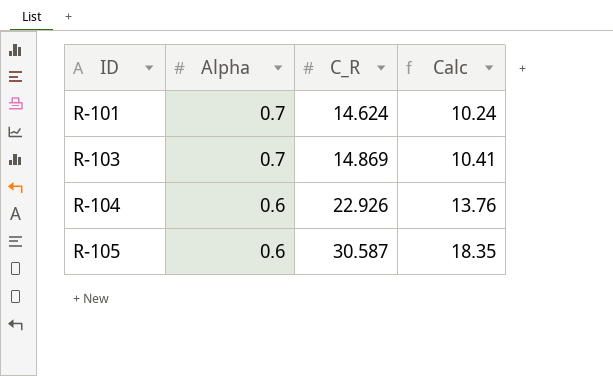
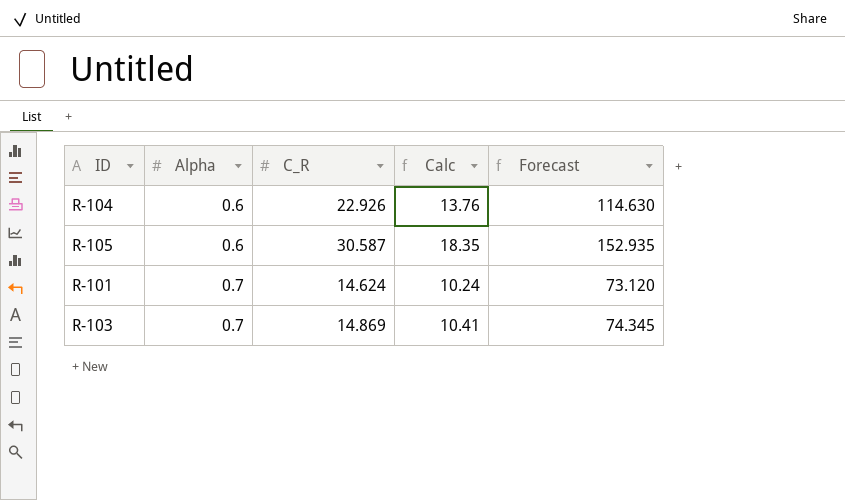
row order: ID ascending -> Alpha ascending
column Forecast | formula: none -> [C_R] * 5

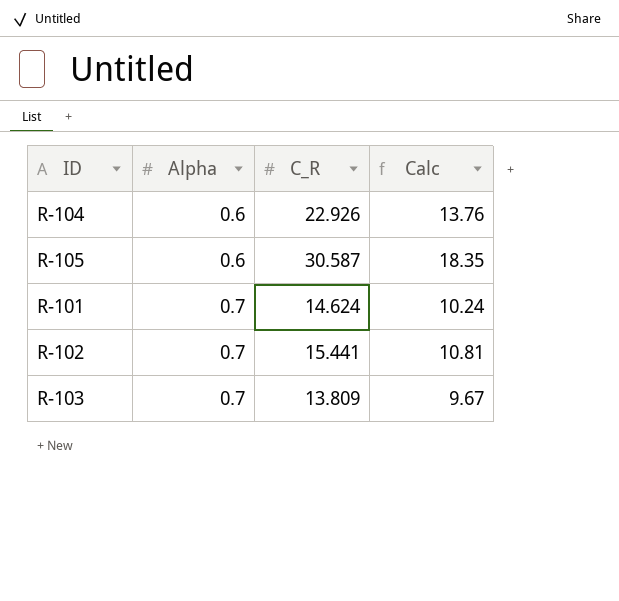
column Forecast | formula: [C_R] * 5 -> none
row R-102: none -> 0.7 | 15.441 | 10.81
R-103 | C_R: 14.869 -> 13.809
R-103 | Calc: 10.41 -> 9.67

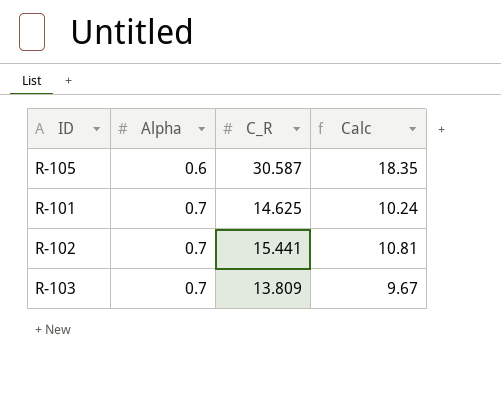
row R-104: 0.6 | 22.926 | 13.76 -> none
R-101 | C_R: 14.624 -> 14.625

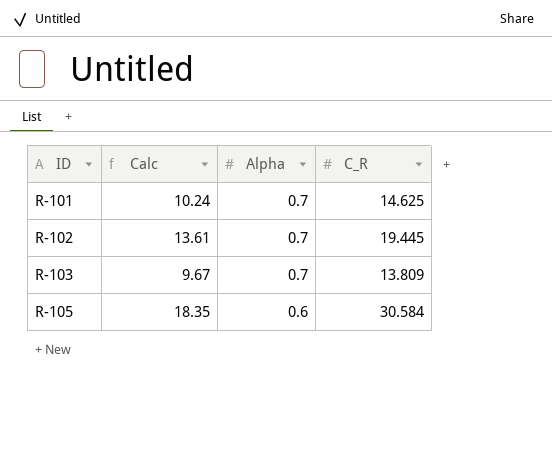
row order: Alpha ascending -> ID ascending
column Calc | position: 4 -> 2
R-102 | Calc: 10.81 -> 13.61
R-102 | C_R: 15.441 -> 19.445
R-105 | C_R: 30.587 -> 30.584

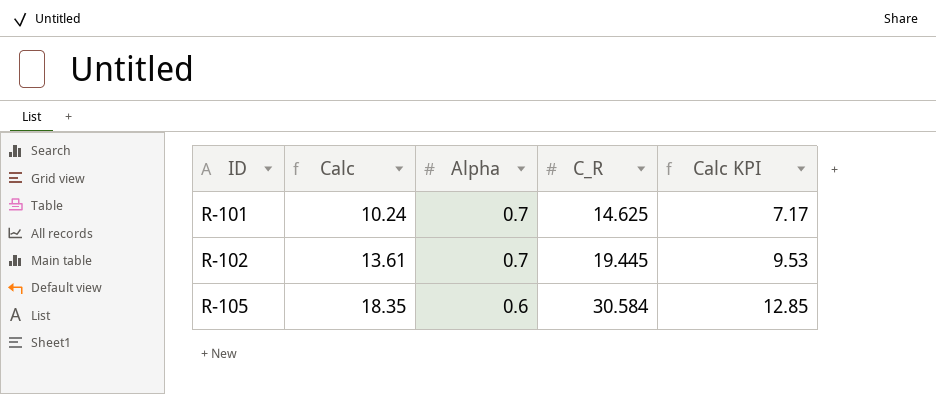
column Calc KPI | formula: none -> [Calc] * 0.7
row R-103: 9.67 | 0.7 | 13.809 -> none

